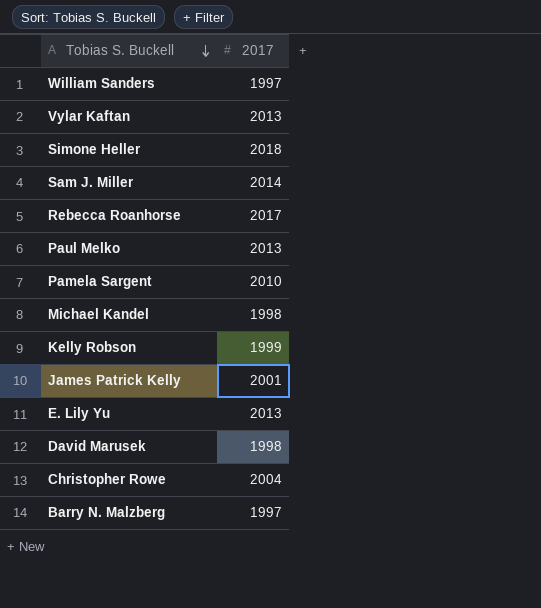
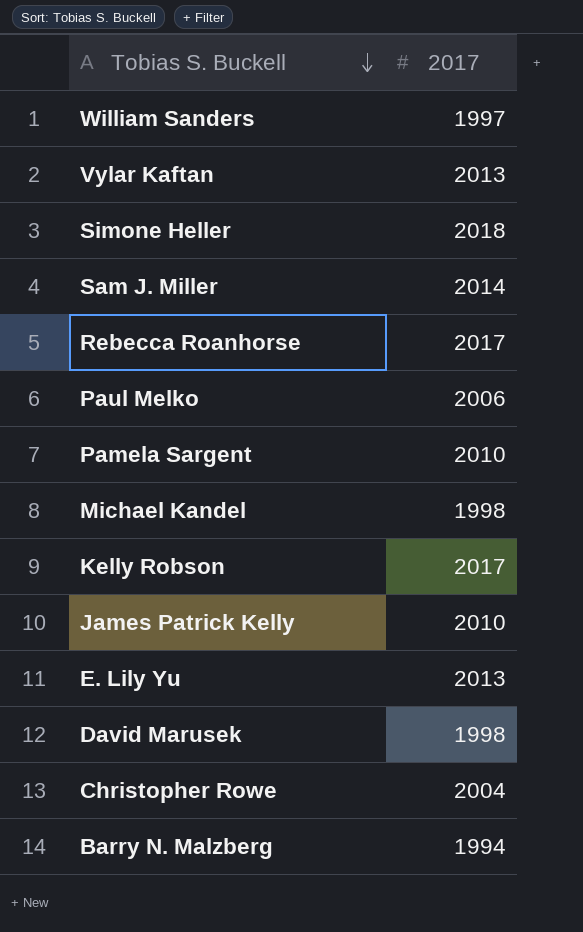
Paul Melko | 2017: 2013 -> 2006
Kelly Robson | 2017: 1999 -> 2017
James Patrick Kelly | 2017: 2001 -> 2010
Barry N. Malzberg | 2017: 1997 -> 1994

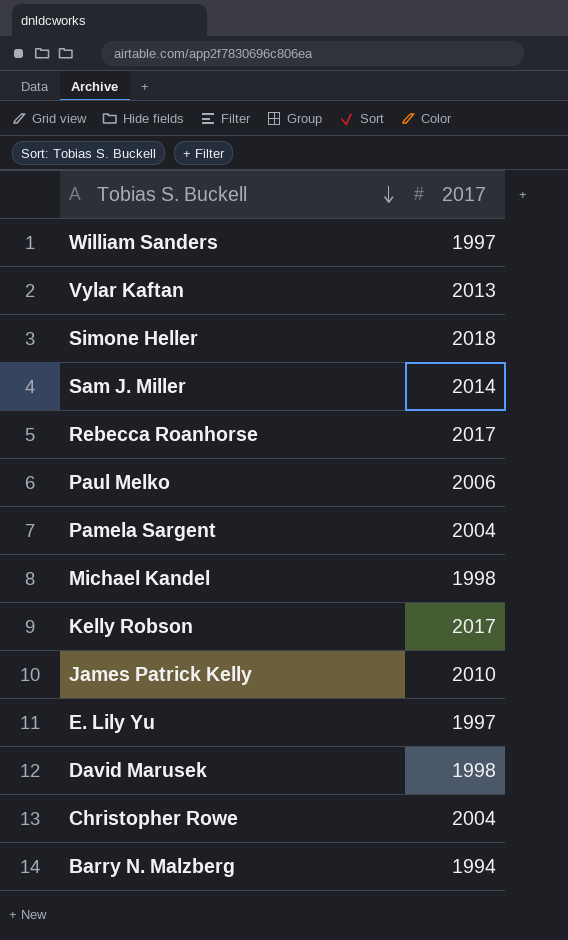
Pamela Sargent | 2017: 2010 -> 2004
E. Lily Yu | 2017: 2013 -> 1997

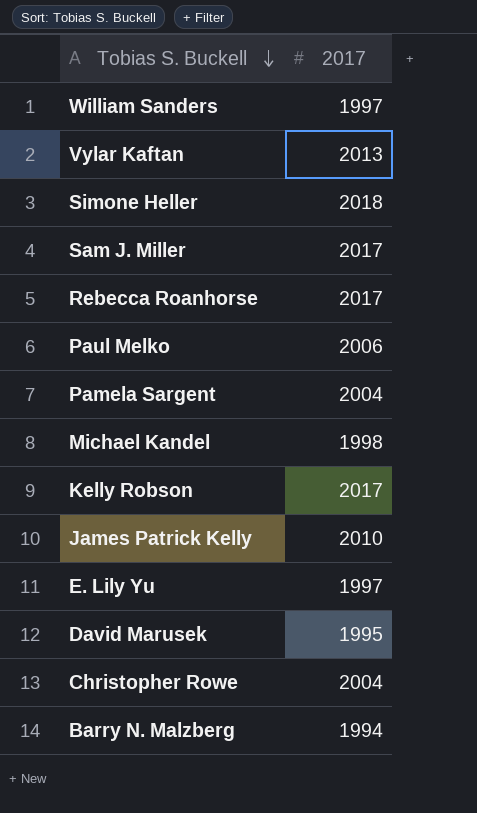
Sam J. Miller | 2017: 2014 -> 2017
David Marusek | 2017: 1998 -> 1995

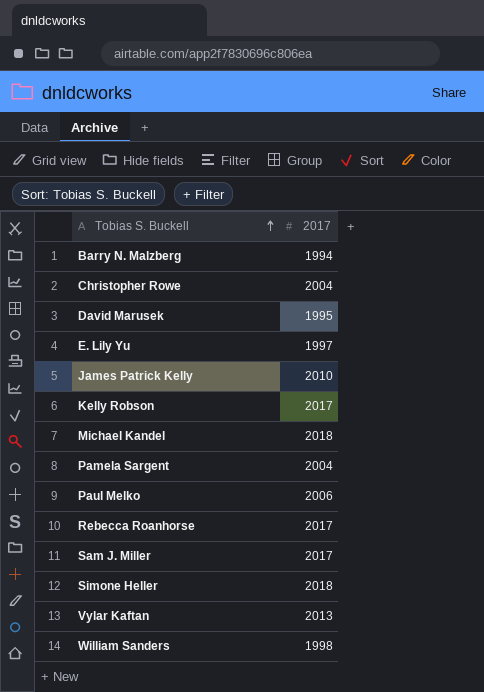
row order: Tobias S. Buckell descending -> Tobias S. Buckell ascending
Michael Kandel | 2017: 1998 -> 2018
William Sanders | 2017: 1997 -> 1998

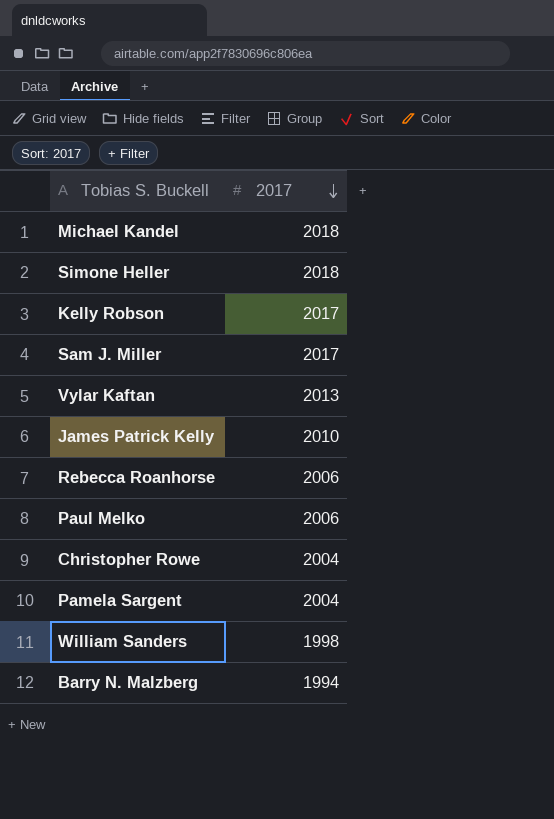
row order: Tobias S. Buckell ascending -> 2017 descending
row David Marusek: 1995 -> none
row E. Lily Yu: 1997 -> none
Rebecca Roanhorse | 2017: 2017 -> 2006

